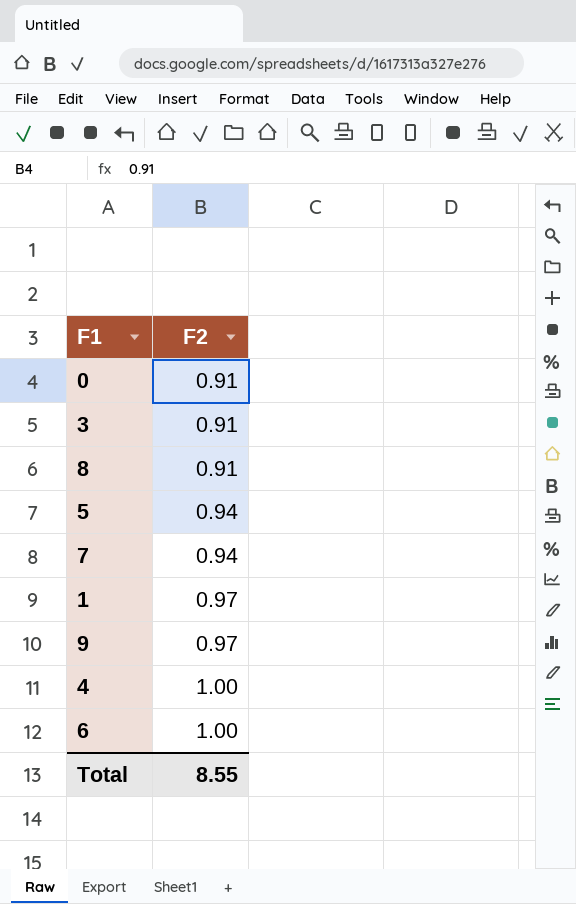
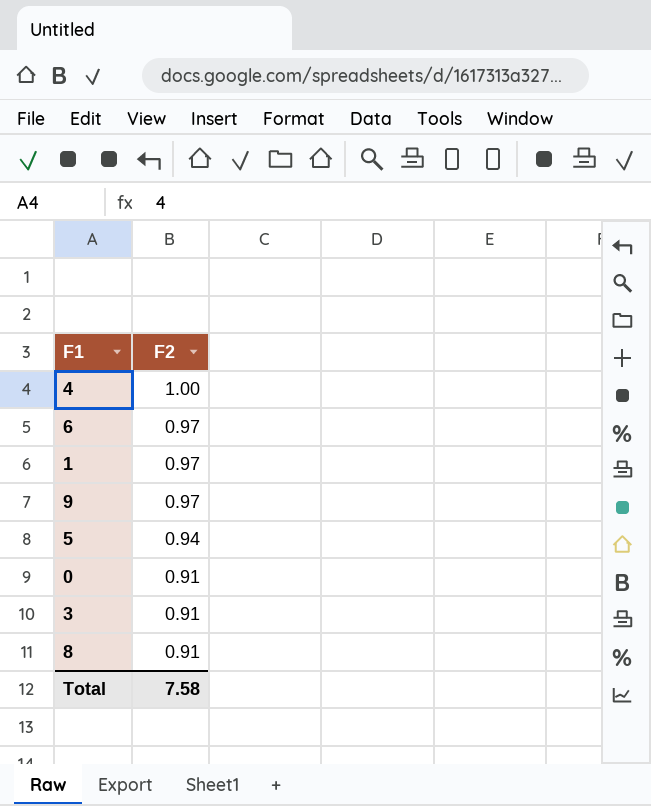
row order: F2 ascending -> F2 descending
row 7: 0.94 -> none
6 | F2: 1.00 -> 0.97
Total | F2: 8.55 -> 7.58

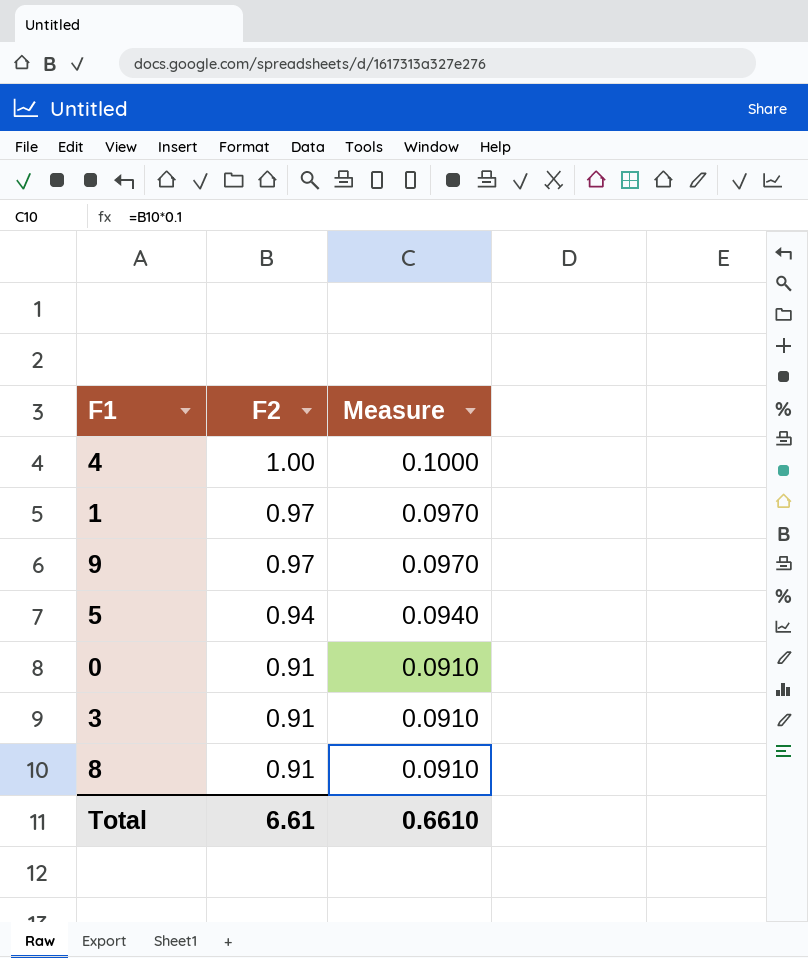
column Measure | formula: none -> [F2] * 0.1
row 6: 0.97 -> none
Total | F2: 7.58 -> 6.61

